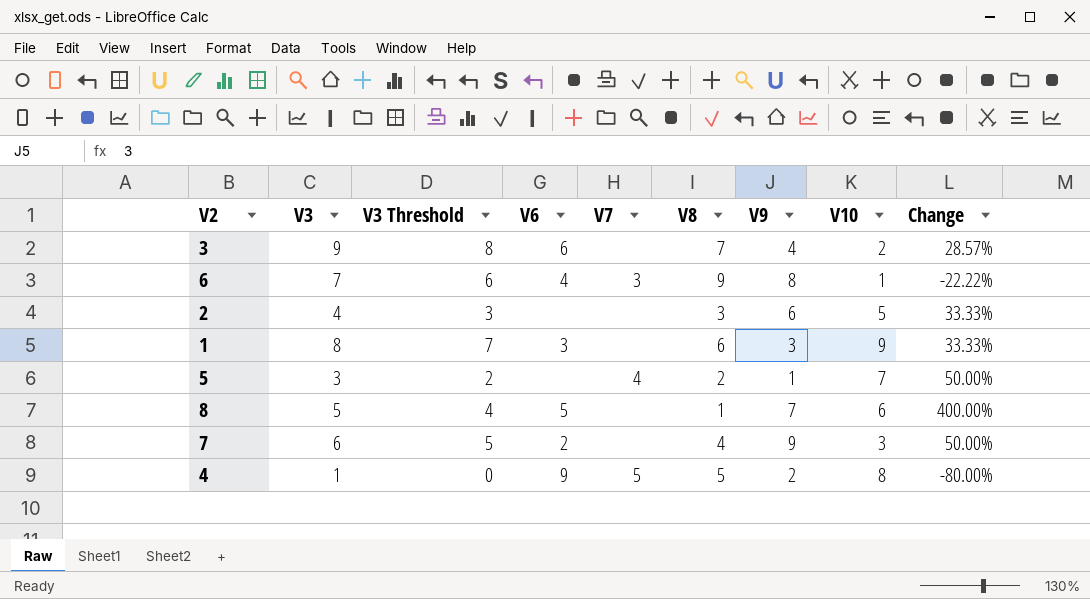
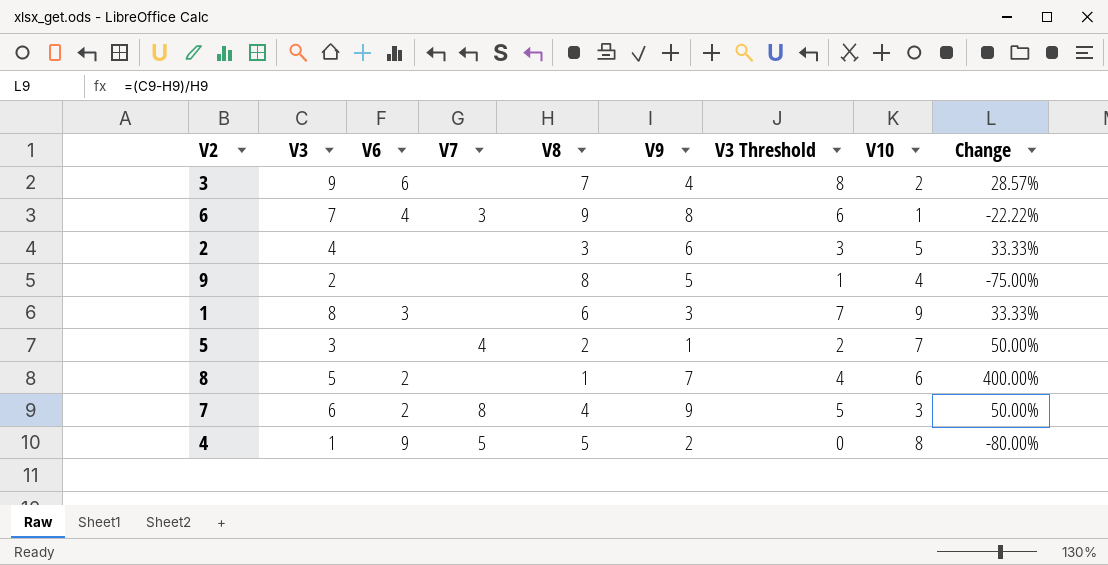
column V3 Threshold | position: 3 -> 7
row 9: none -> 2 | none | none | 8 | 5 | 1 | 4 | -75.00%
8 | V6: 5 -> 2
7 | V7: none -> 8

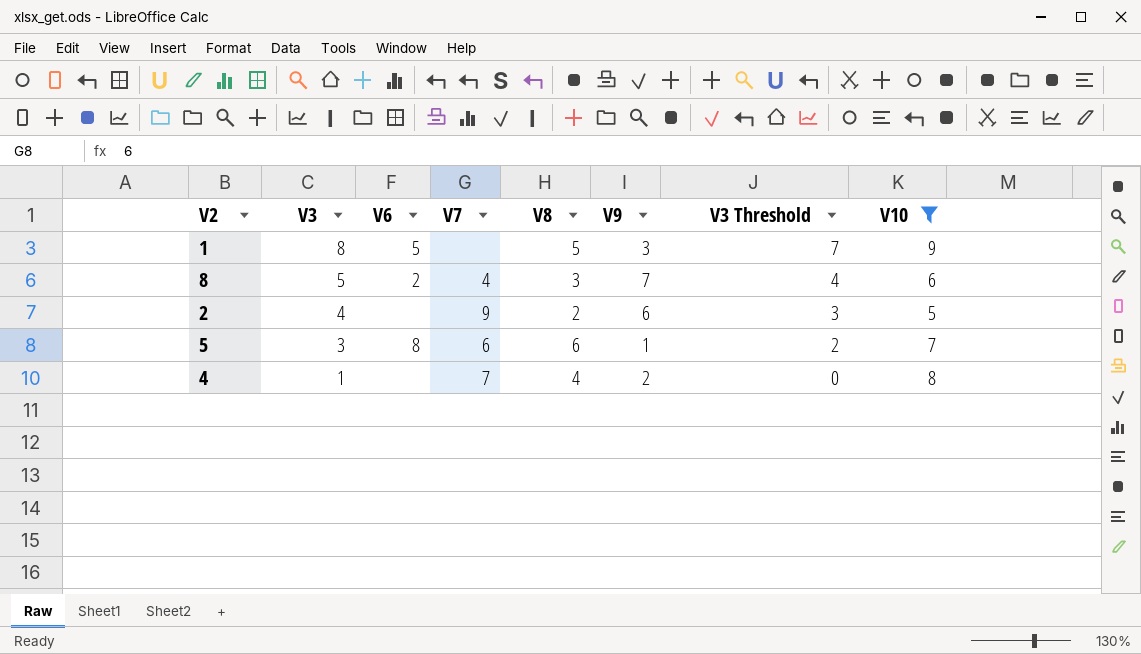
filter: none -> V10 >= 5
row order: none -> V3 descending
column Change | formula: ([V3] - [V8]) / [V8] -> none
1 | V6: 3 -> 5
1 | V8: 6 -> 5
8 | V7: none -> 4
8 | V8: 1 -> 3
2 | V7: none -> 9
2 | V8: 3 -> 2
5 | V6: none -> 8
5 | V7: 4 -> 6
5 | V8: 2 -> 6
4 | V6: 9 -> none
4 | V7: 5 -> 7
4 | V8: 5 -> 4

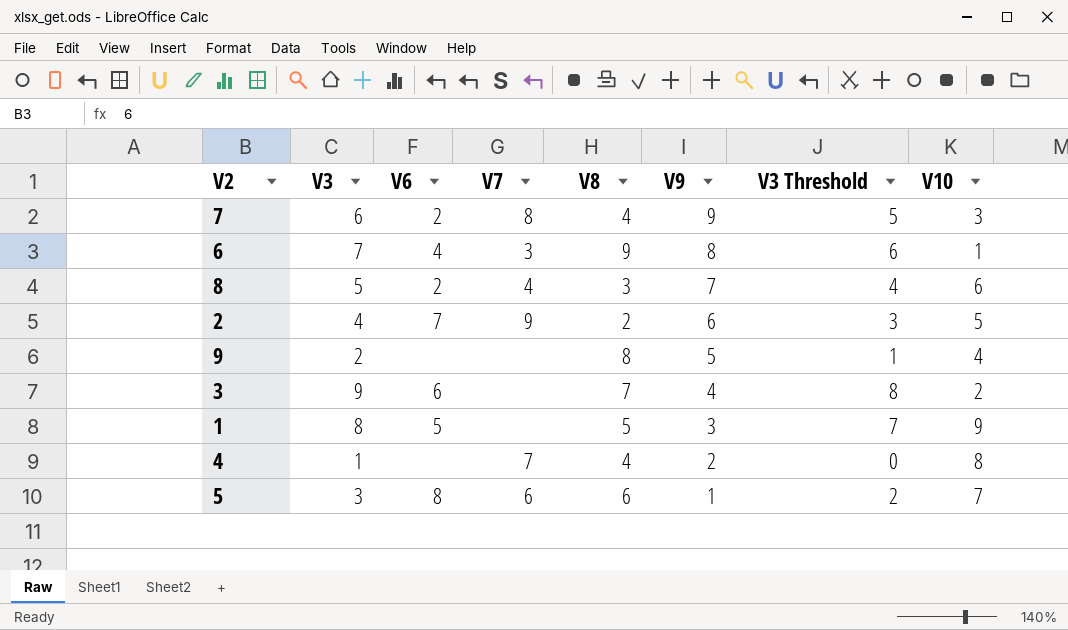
filter: V10 >= 5 -> none
row order: V3 descending -> V9 descending
2 | V6: none -> 7

